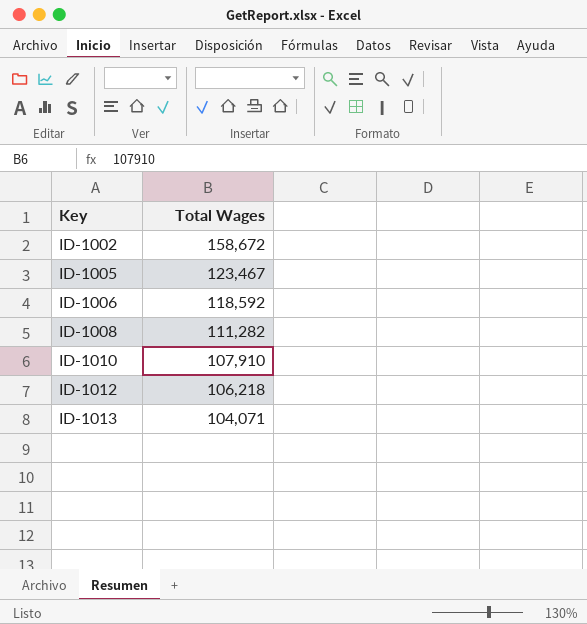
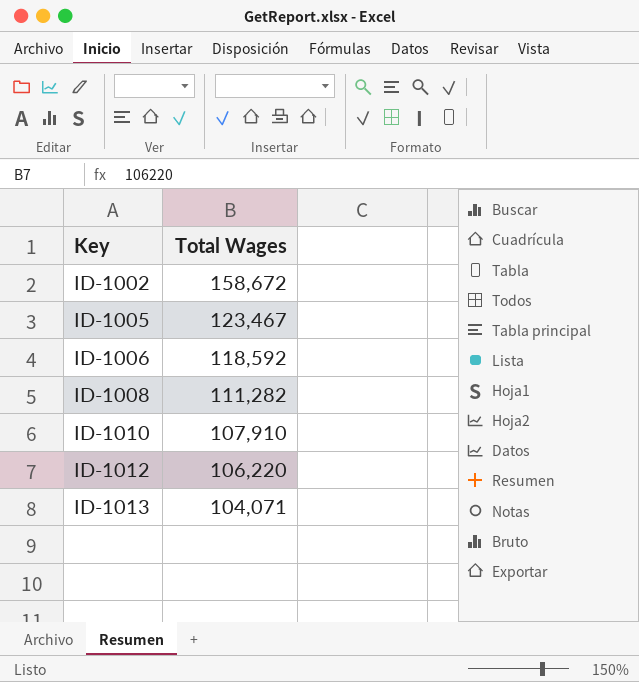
ID-1012 | Total Wages: 106,218 -> 106,220

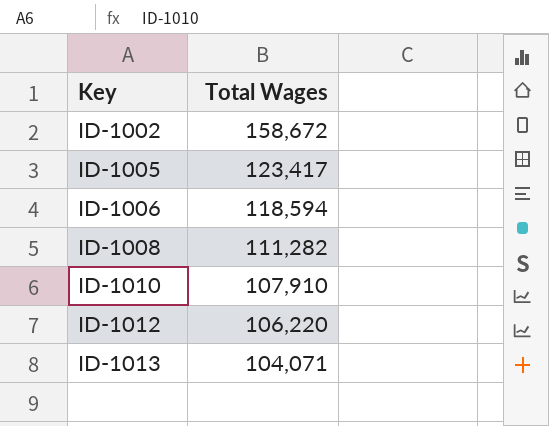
ID-1005 | Total Wages: 123,467 -> 123,417
ID-1006 | Total Wages: 118,592 -> 118,594

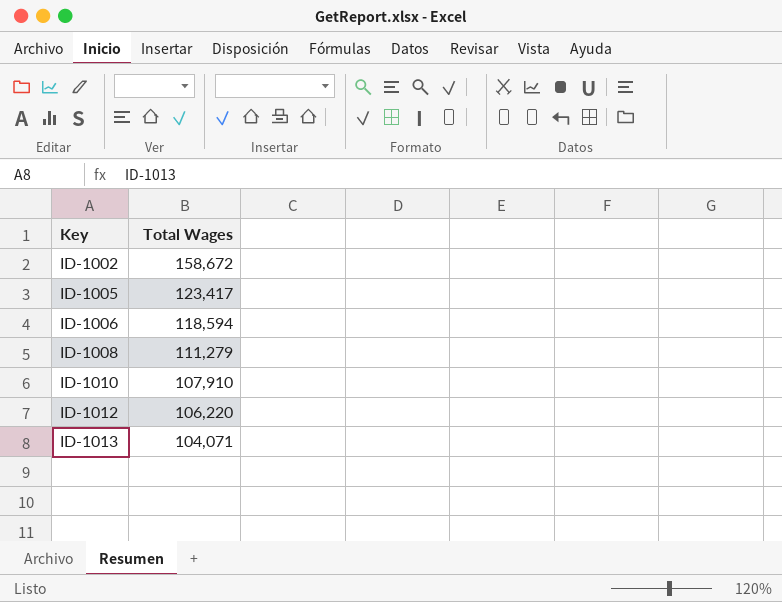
ID-1008 | Total Wages: 111,282 -> 111,279

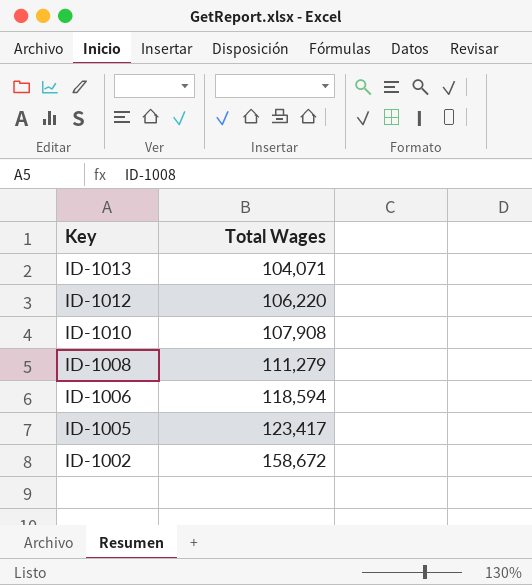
row order: Key ascending -> Key descending
ID-1010 | Total Wages: 107,910 -> 107,908

